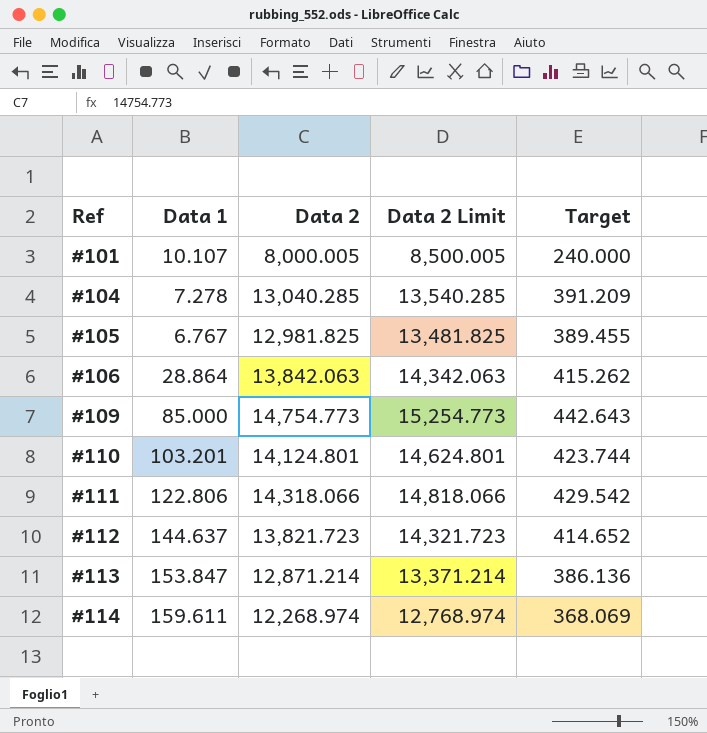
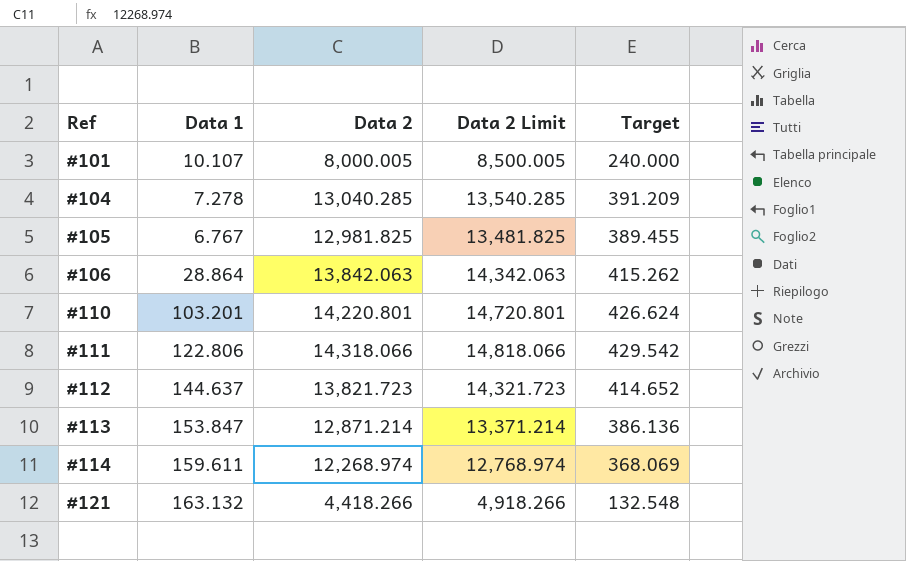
row #109: 85.000 | 14,754.773 | 15,254.773 | 442.643 -> none
#110 | Data 2: 14,124.801 -> 14,220.801
#110 | Data 2 Limit: 14,624.801 -> 14,720.801
#110 | Target: 423.744 -> 426.624
row #121: none -> 163.132 | 4,418.266 | 4,918.266 | 132.548

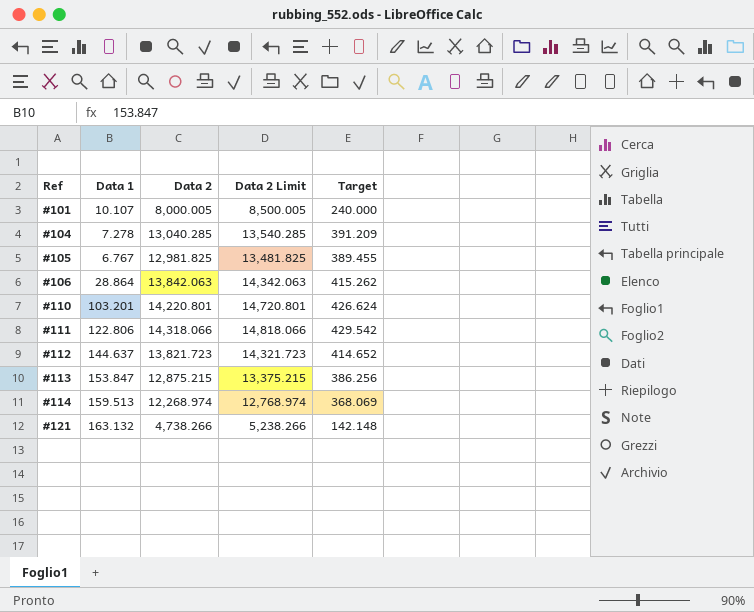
#113 | Data 2: 12,871.214 -> 12,875.215
#113 | Data 2 Limit: 13,371.214 -> 13,375.215
#113 | Target: 386.136 -> 386.256
#114 | Data 1: 159.611 -> 159.513
#121 | Data 2: 4,418.266 -> 4,738.266
#121 | Data 2 Limit: 4,918.266 -> 5,238.266
#121 | Target: 132.548 -> 142.148

